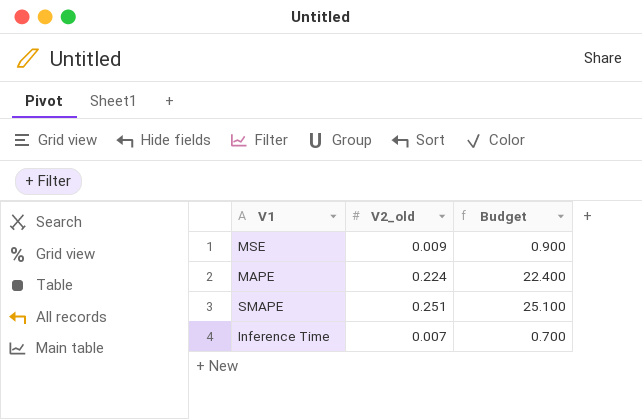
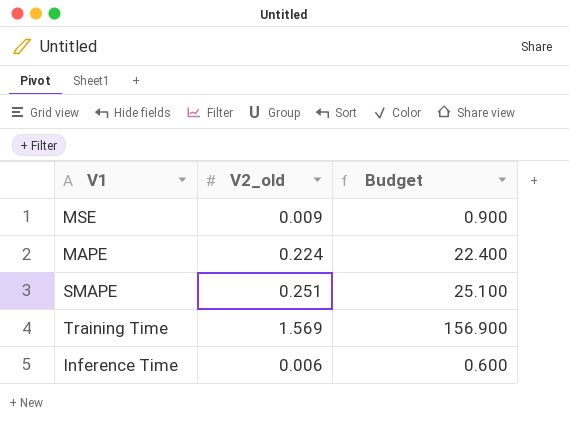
row Training Time: none -> 1.569 | 156.900
Inference Time | V2_old: 0.007 -> 0.006
Inference Time | Budget: 0.700 -> 0.600

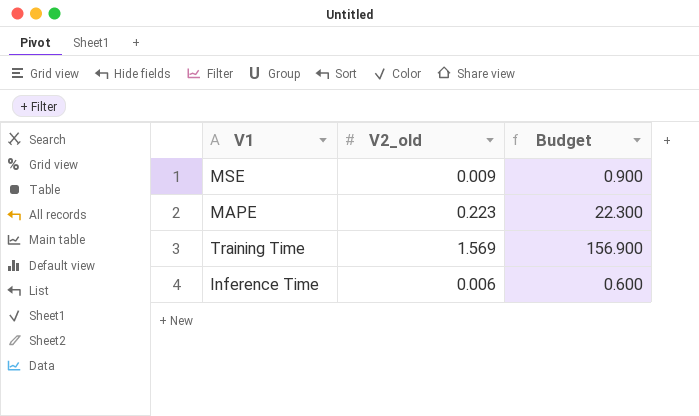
row SMAPE: 0.251 | 25.100 -> none
MAPE | V2_old: 0.224 -> 0.223
MAPE | Budget: 22.400 -> 22.300

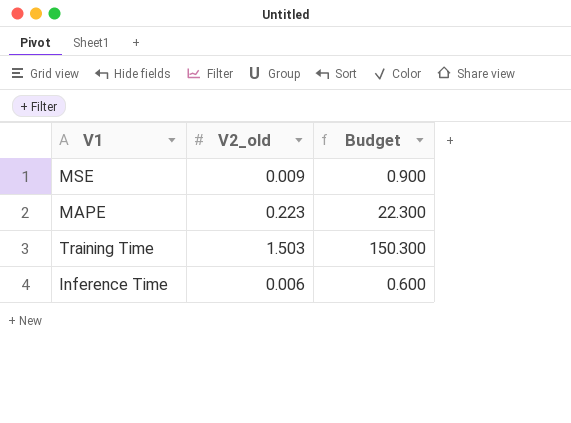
Training Time | V2_old: 1.569 -> 1.503
Training Time | Budget: 156.900 -> 150.300

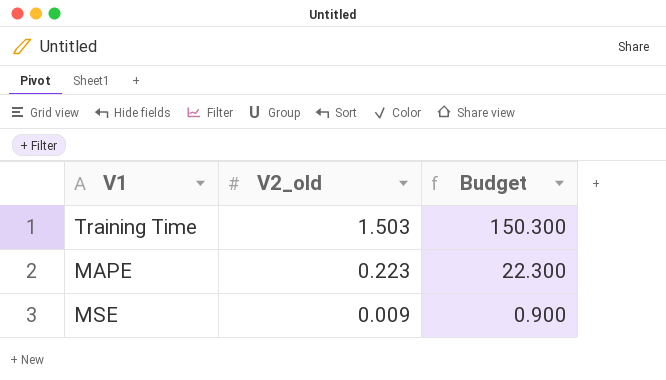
row order: none -> V2_old descending
row Inference Time: 0.006 | 0.600 -> none

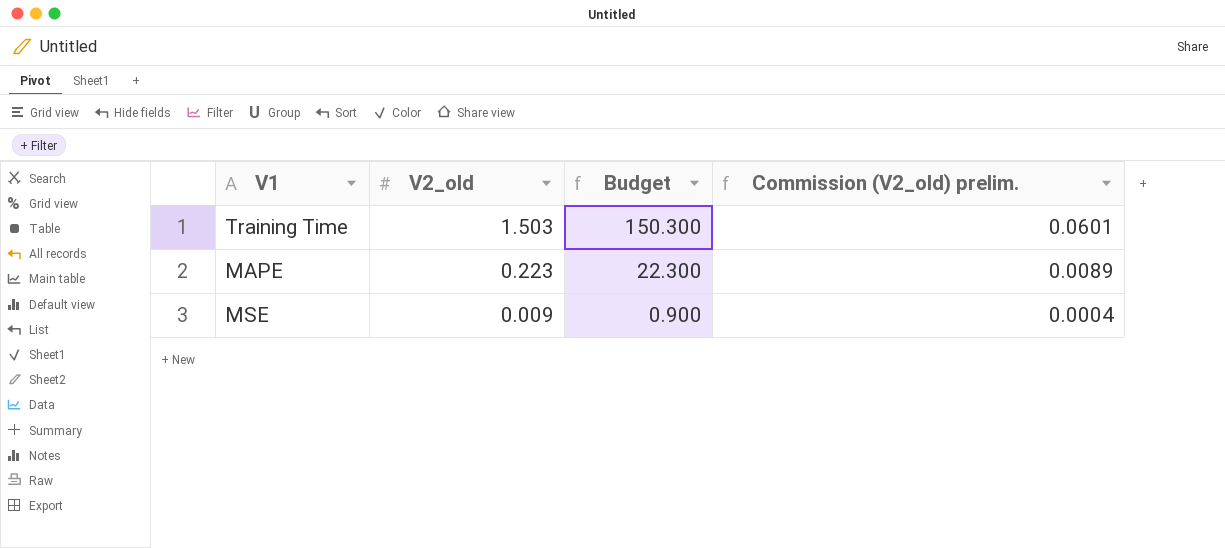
column Commission (V2_old) prelim. | formula: none -> [V2_old] * 0.04

